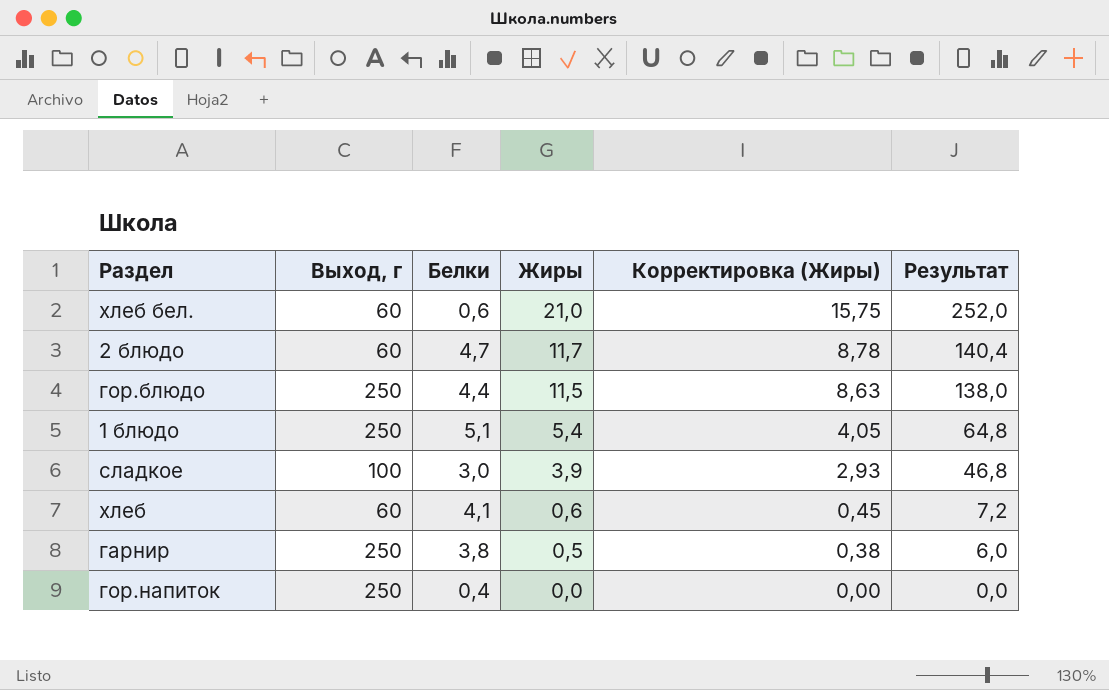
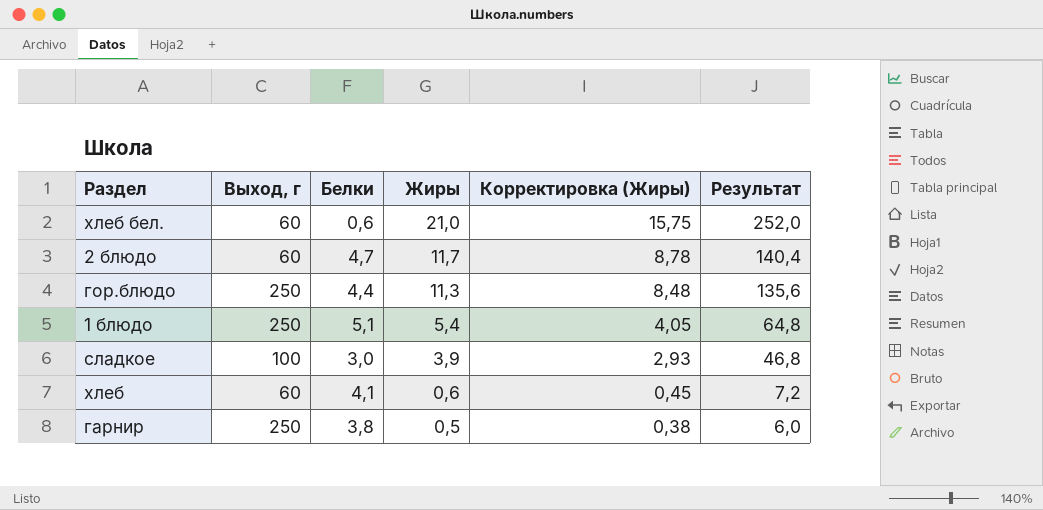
row гор.напиток: 250 | 0,4 | 0,0 | 0,00 | 0,0 -> none
гор.блюдо | Жиры: 11,5 -> 11,3
гор.блюдо | Корректировка (Жиры): 8,63 -> 8,48
гор.блюдо | Результат: 138,0 -> 135,6

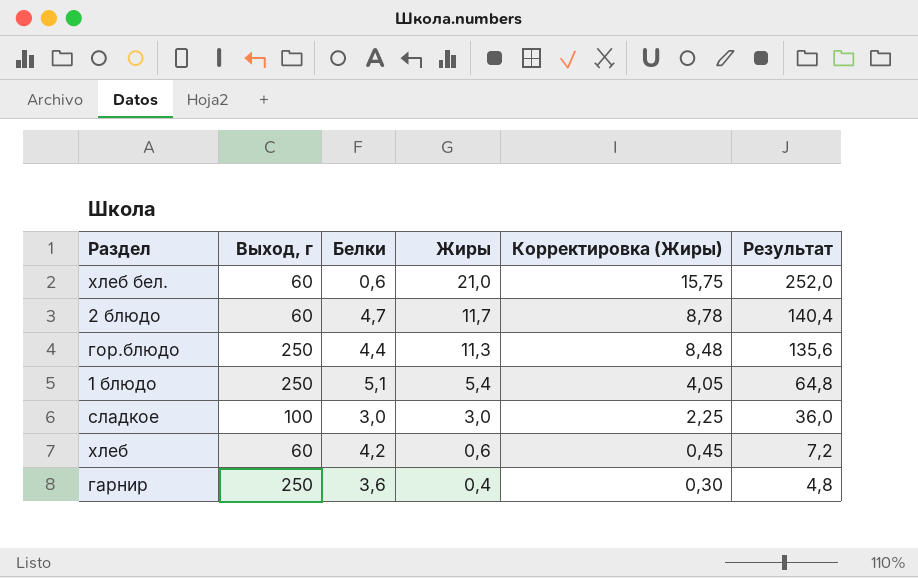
сладкое | Жиры: 3,9 -> 3,0
сладкое | Корректировка (Жиры): 2,93 -> 2,25
сладкое | Результат: 46,8 -> 36,0
хлеб | Белки: 4,1 -> 4,2
гарнир | Белки: 3,8 -> 3,6
гарнир | Жиры: 0,5 -> 0,4
гарнир | Корректировка (Жиры): 0,38 -> 0,30
гарнир | Результат: 6,0 -> 4,8

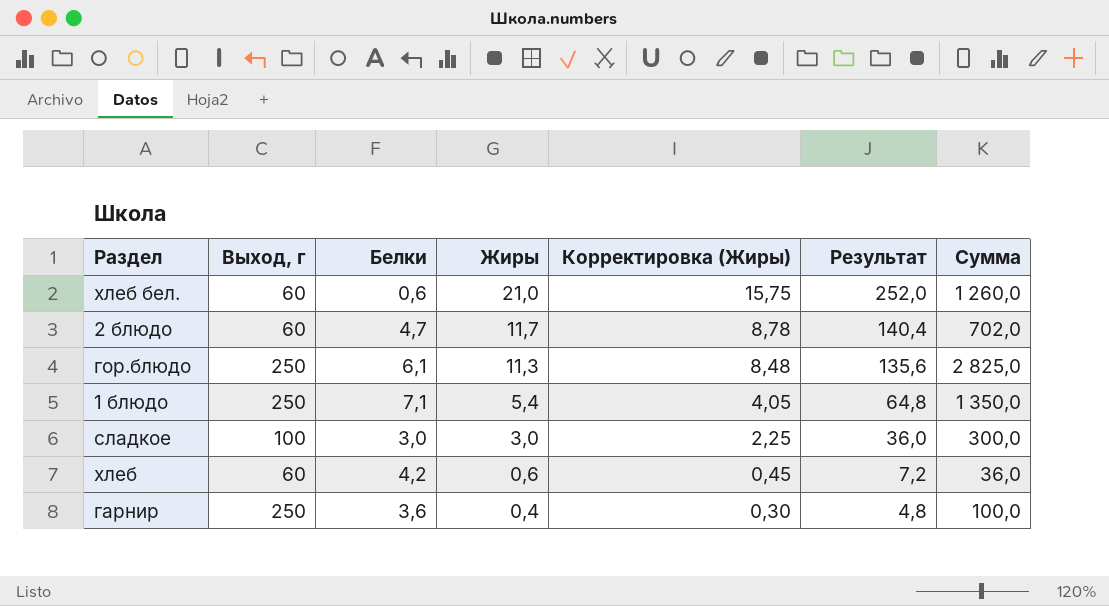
column Сумма | formula: none -> [Выход, г] * [Жиры]
гор.блюдо | Белки: 4,4 -> 6,1
1 блюдо | Белки: 5,1 -> 7,1

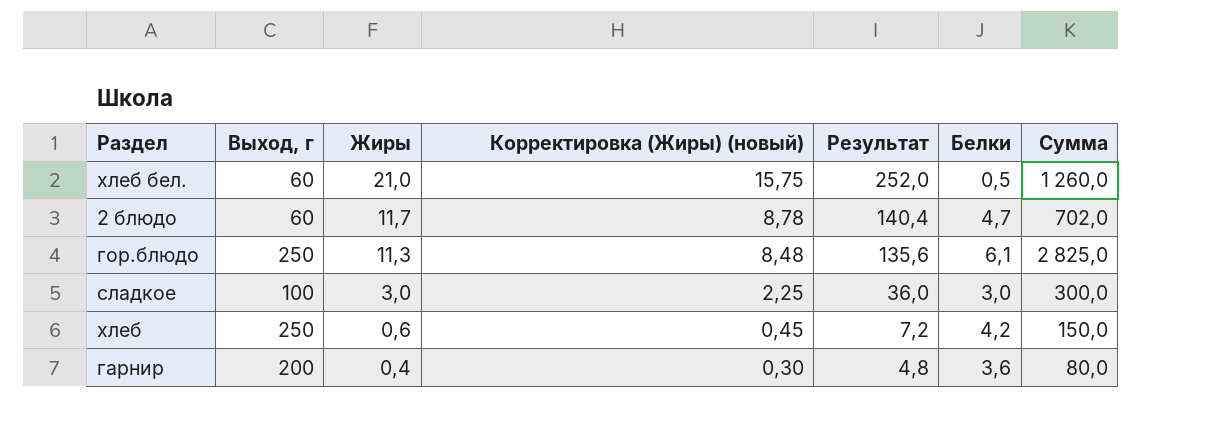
column name: Корректировка (Жиры) -> Корректировка (Жиры) (новый)
column Белки | position: 3 -> 6
row 1 блюдо: 250 | 7,1 | 5,4 | 4,05 | 64,8 | 1 350,0 -> none
хлеб бел. | Белки: 0,6 -> 0,5
хлеб | Выход, г: 60 -> 250
хлеб | Сумма: 36,0 -> 150,0
гарнир | Выход, г: 250 -> 200
гарнир | Сумма: 100,0 -> 80,0

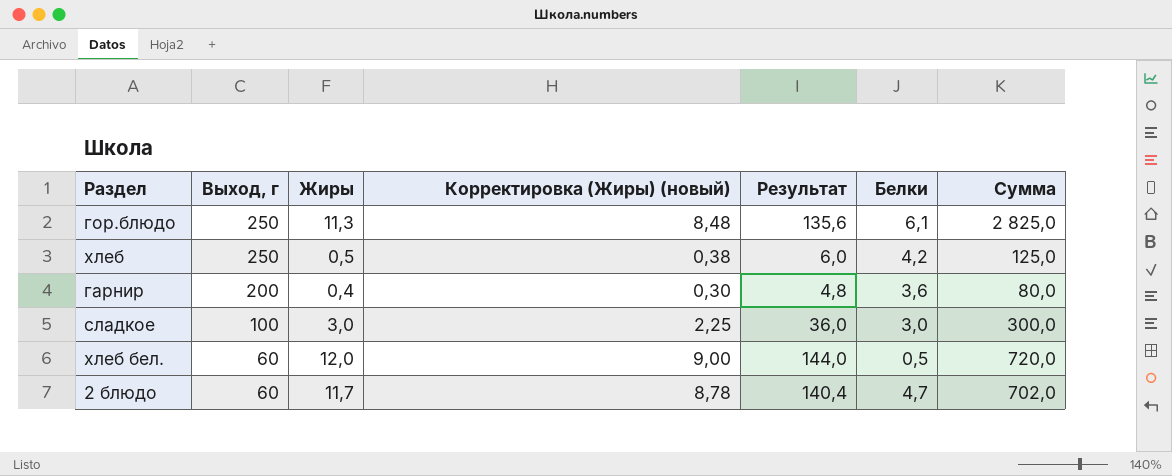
row order: Жиры descending -> Выход, г descending
хлеб | Жиры: 0,6 -> 0,5
хлеб | Корректировка (Жиры) (новый): 0,45 -> 0,38
хлеб | Результат: 7,2 -> 6,0
хлеб | Сумма: 150,0 -> 125,0
хлеб бел. | Жиры: 21,0 -> 12,0
хлеб бел. | Корректировка (Жиры) (новый): 15,75 -> 9,00
хлеб бел. | Результат: 252,0 -> 144,0
хлеб бел. | Сумма: 1 260,0 -> 720,0

